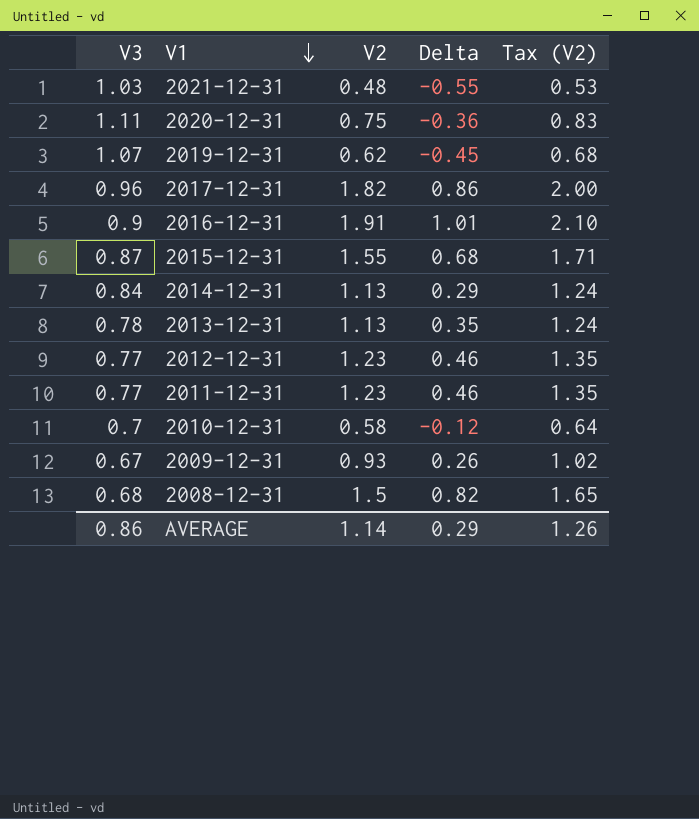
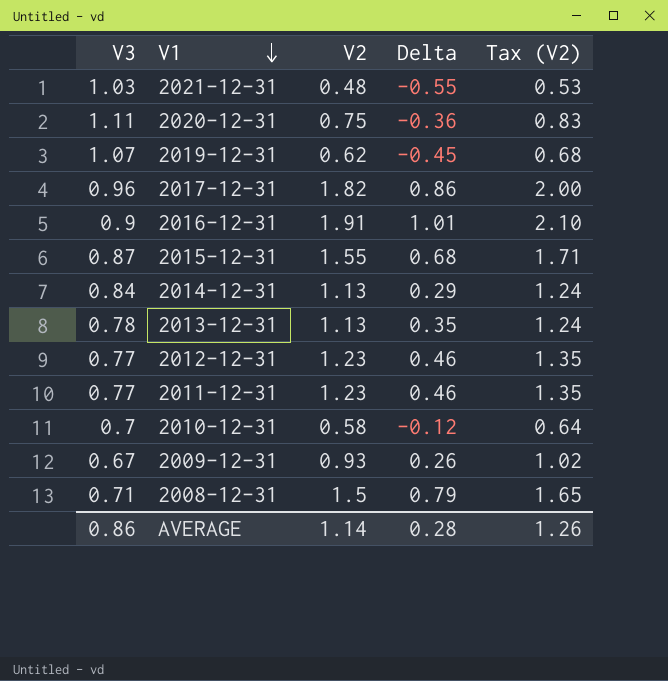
2008-12-31 | V3: 0.68 -> 0.71
2008-12-31 | Delta: 0.82 -> 0.79
AVERAGE | Delta: 0.29 -> 0.28

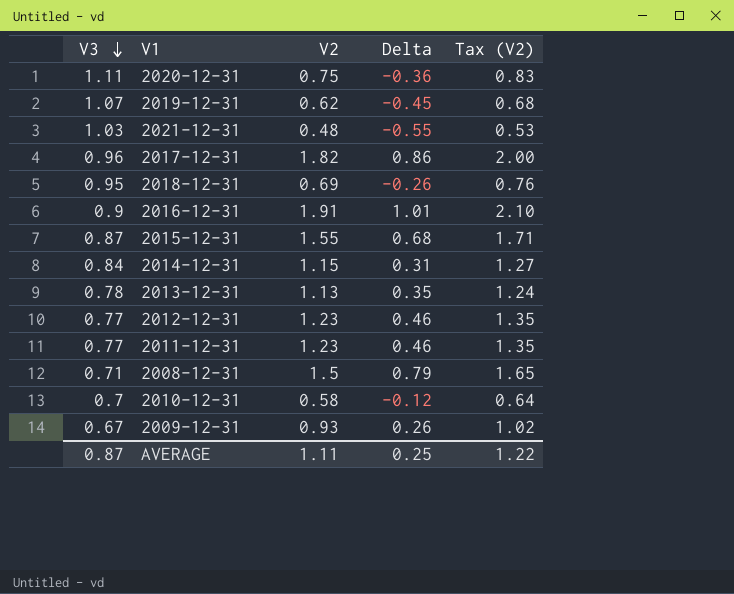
row order: V1 descending -> V3 descending
row 2018-12-31: none -> 0.95 | 0.69 | -0.26 | 0.76
2014-12-31 | V2: 1.13 -> 1.15
2014-12-31 | Delta: 0.29 -> 0.31
2014-12-31 | Tax (V2): 1.24 -> 1.27
AVERAGE | V3: 0.86 -> 0.87
AVERAGE | V2: 1.14 -> 1.11
AVERAGE | Delta: 0.28 -> 0.25
AVERAGE | Tax (V2): 1.26 -> 1.22

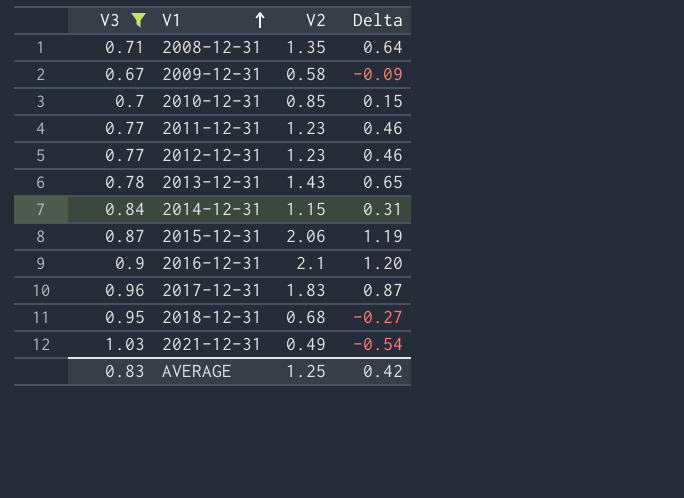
filter: none -> V3 <= 1.03
row order: V3 descending -> V1 ascending
column Tax (V2) | formula: [V2] * 1.1 -> none
2008-12-31 | V2: 1.5 -> 1.35
2008-12-31 | Delta: 0.79 -> 0.64
2009-12-31 | V2: 0.93 -> 0.58
2009-12-31 | Delta: 0.26 -> -0.09
2010-12-31 | V2: 0.58 -> 0.85
2010-12-31 | Delta: -0.12 -> 0.15
2013-12-31 | V2: 1.13 -> 1.43
2013-12-31 | Delta: 0.35 -> 0.65
2015-12-31 | V2: 1.55 -> 2.06
2015-12-31 | Delta: 0.68 -> 1.19
2016-12-31 | V2: 1.91 -> 2.1
2016-12-31 | Delta: 1.01 -> 1.20
2017-12-31 | V2: 1.82 -> 1.83
2017-12-31 | Delta: 0.86 -> 0.87
2018-12-31 | V2: 0.69 -> 0.68
2018-12-31 | Delta: -0.26 -> -0.27
2021-12-31 | V2: 0.48 -> 0.49
2021-12-31 | Delta: -0.55 -> -0.54
AVERAGE | V3: 0.87 -> 0.83
AVERAGE | V2: 1.11 -> 1.25
AVERAGE | Delta: 0.25 -> 0.42

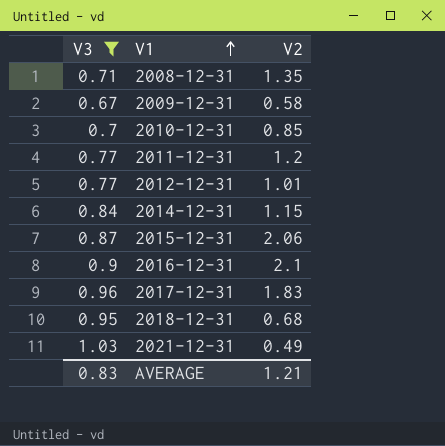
column Delta | formula: [V2] - [V3] -> none
row 2013-12-31: 0.78 | 1.43 | 0.65 -> none
2011-12-31 | V2: 1.23 -> 1.2
2012-12-31 | V2: 1.23 -> 1.01
AVERAGE | V2: 1.25 -> 1.21

